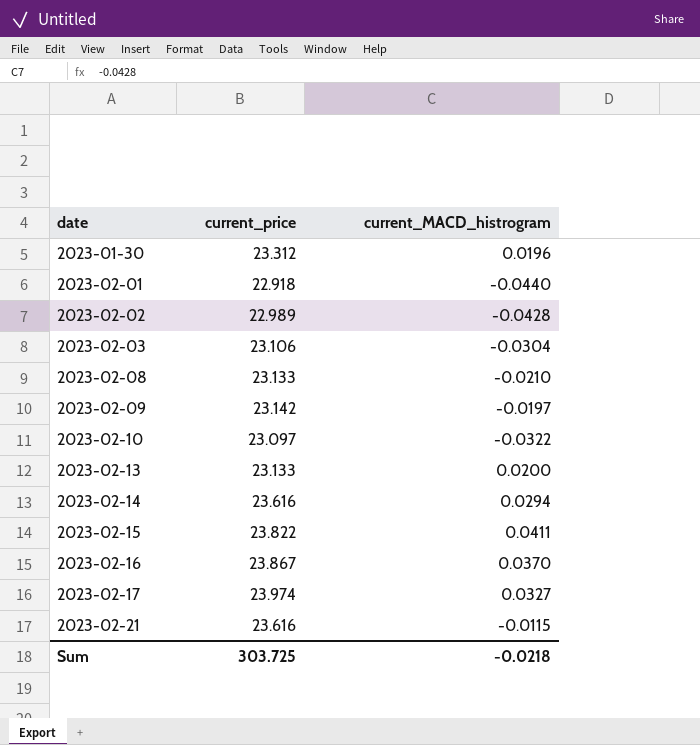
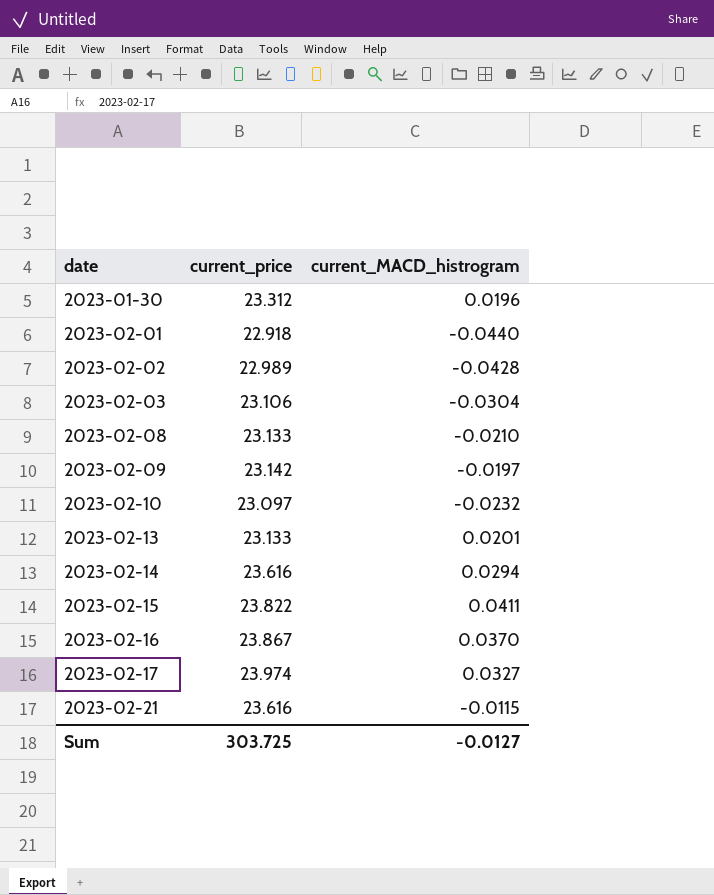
2023-02-10 | current_MACD_histrogram: -0.0322 -> -0.0232
2023-02-13 | current_MACD_histrogram: 0.0200 -> 0.0201
Sum | current_MACD_histrogram: -0.0218 -> -0.0127

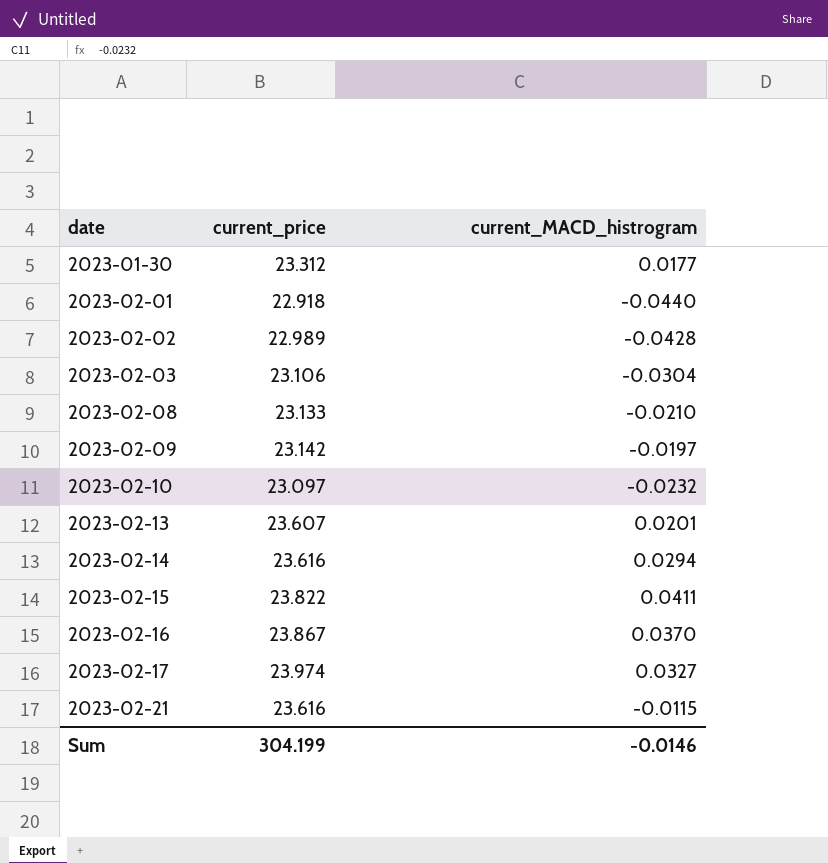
2023-01-30 | current_MACD_histrogram: 0.0196 -> 0.0177
2023-02-13 | current_price: 23.133 -> 23.607
Sum | current_price: 303.725 -> 304.199
Sum | current_MACD_histrogram: -0.0127 -> -0.0146

